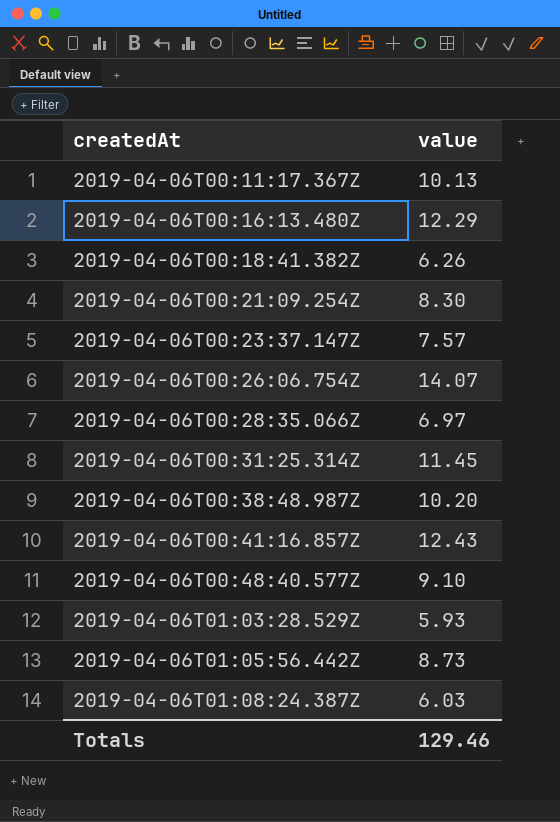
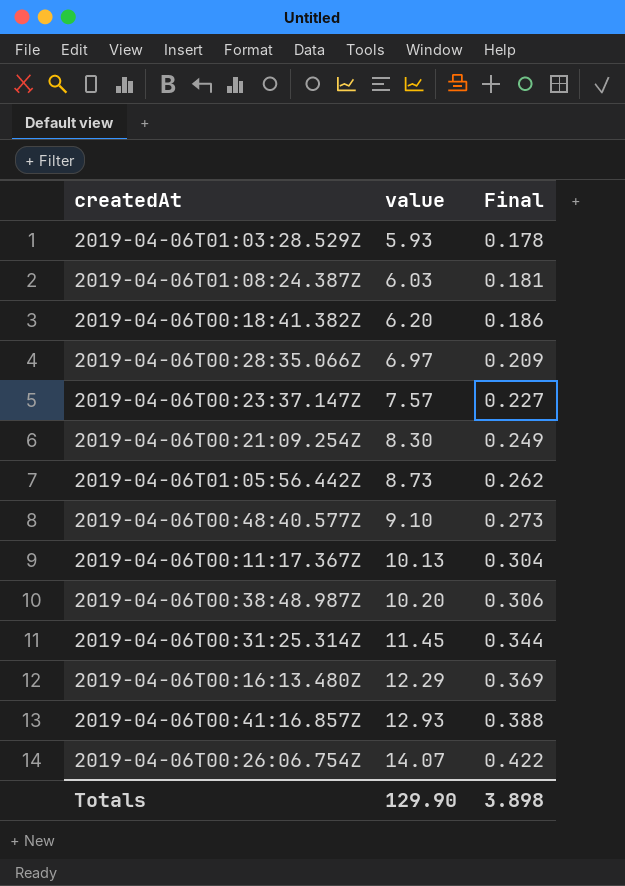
row order: createdAt ascending -> value ascending
column Final | formula: none -> [value] * 0.03
2019-04-06T00:18:41.382Z | value: 6.26 -> 6.20
2019-04-06T00:41:16.857Z | value: 12.43 -> 12.93
Totals | value: 129.46 -> 129.90

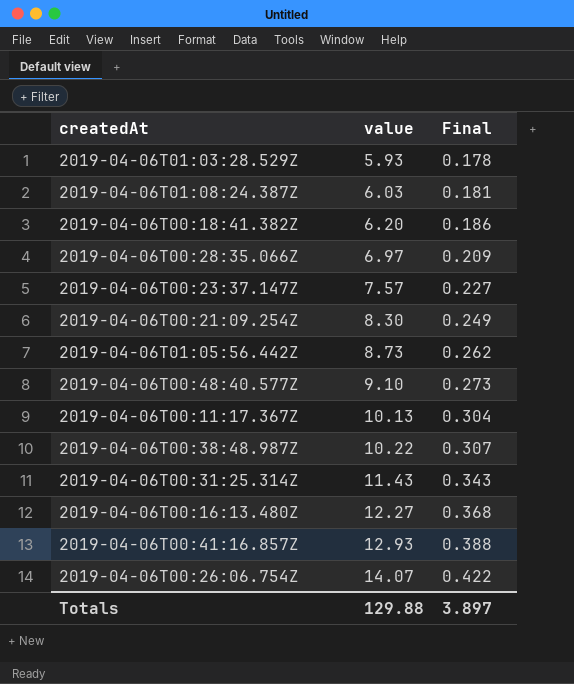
2019-04-06T00:38:48.987Z | value: 10.20 -> 10.22
2019-04-06T00:38:48.987Z | Final: 0.306 -> 0.307
2019-04-06T00:31:25.314Z | value: 11.45 -> 11.43
2019-04-06T00:31:25.314Z | Final: 0.344 -> 0.343
2019-04-06T00:16:13.480Z | value: 12.29 -> 12.27
2019-04-06T00:16:13.480Z | Final: 0.369 -> 0.368
Totals | value: 129.90 -> 129.88
Totals | Final: 3.898 -> 3.897

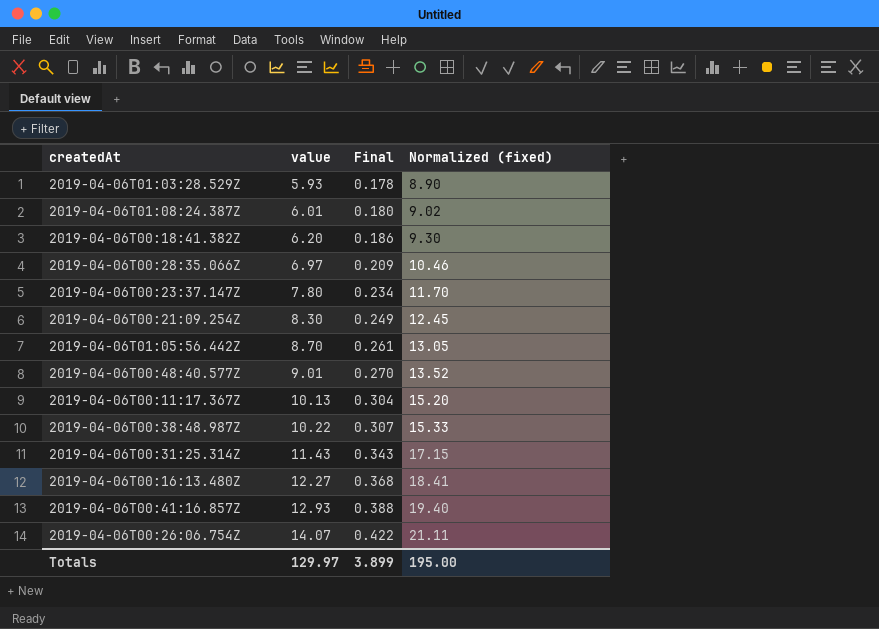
column Normalized (fixed) | formula: none -> [value] * 1.5
2019-04-06T01:08:24.387Z | value: 6.03 -> 6.01
2019-04-06T01:08:24.387Z | Final: 0.181 -> 0.180
2019-04-06T00:23:37.147Z | value: 7.57 -> 7.80
2019-04-06T00:23:37.147Z | Final: 0.227 -> 0.234
2019-04-06T01:05:56.442Z | value: 8.73 -> 8.70
2019-04-06T01:05:56.442Z | Final: 0.262 -> 0.261
2019-04-06T00:48:40.577Z | value: 9.10 -> 9.01
2019-04-06T00:48:40.577Z | Final: 0.273 -> 0.270
Totals | value: 129.88 -> 129.97
Totals | Final: 3.897 -> 3.899

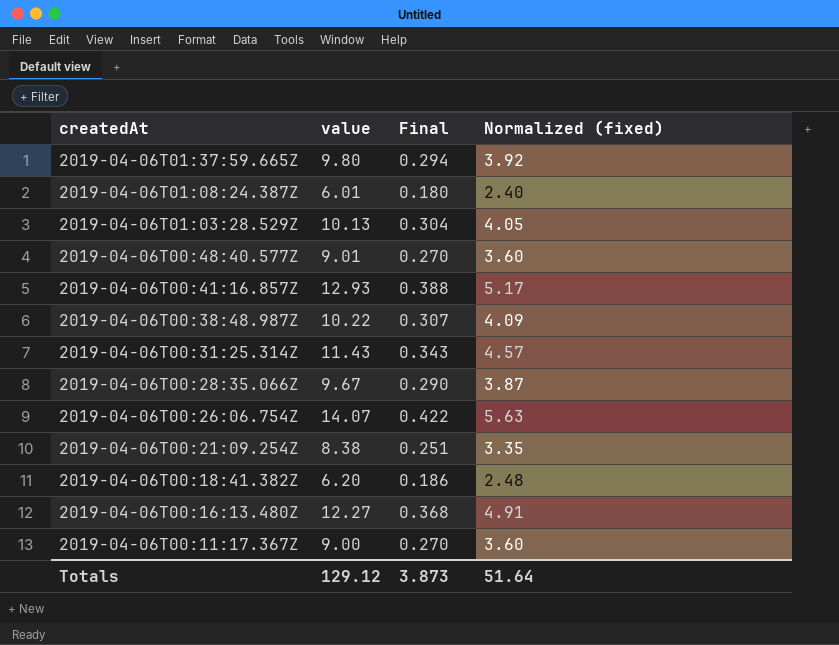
row order: value ascending -> createdAt descending
column Normalized (fixed) | formula: [value] * 1.5 -> [value] * 0.4
row 2019-04-06T00:23:37.147Z: 7.80 | 0.234 | 11.70 -> none
row 2019-04-06T01:05:56.442Z: 8.70 | 0.261 | 13.05 -> none
row 2019-04-06T01:37:59.665Z: none -> 9.80 | 0.294 | 3.92
2019-04-06T01:03:28.529Z | value: 5.93 -> 10.13
2019-04-06T01:03:28.529Z | Final: 0.178 -> 0.304
2019-04-06T00:28:35.066Z | value: 6.97 -> 9.67
2019-04-06T00:28:35.066Z | Final: 0.209 -> 0.290
2019-04-06T00:21:09.254Z | value: 8.30 -> 8.38
2019-04-06T00:21:09.254Z | Final: 0.249 -> 0.251
2019-04-06T00:11:17.367Z | value: 10.13 -> 9.00
2019-04-06T00:11:17.367Z | Final: 0.304 -> 0.270
Totals | value: 129.97 -> 129.12
Totals | Final: 3.899 -> 3.873
Totals | Normalized (fixed): 195.00 -> 51.64

